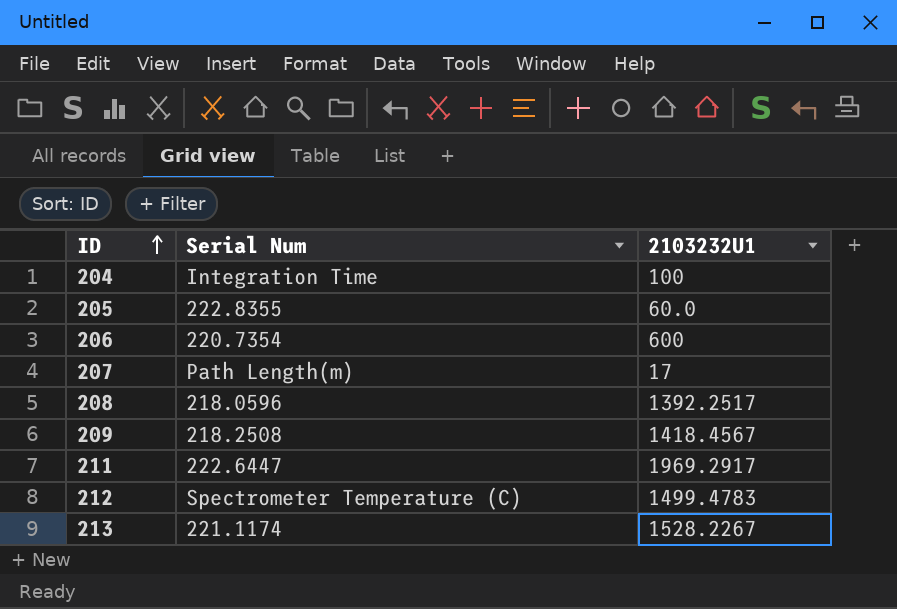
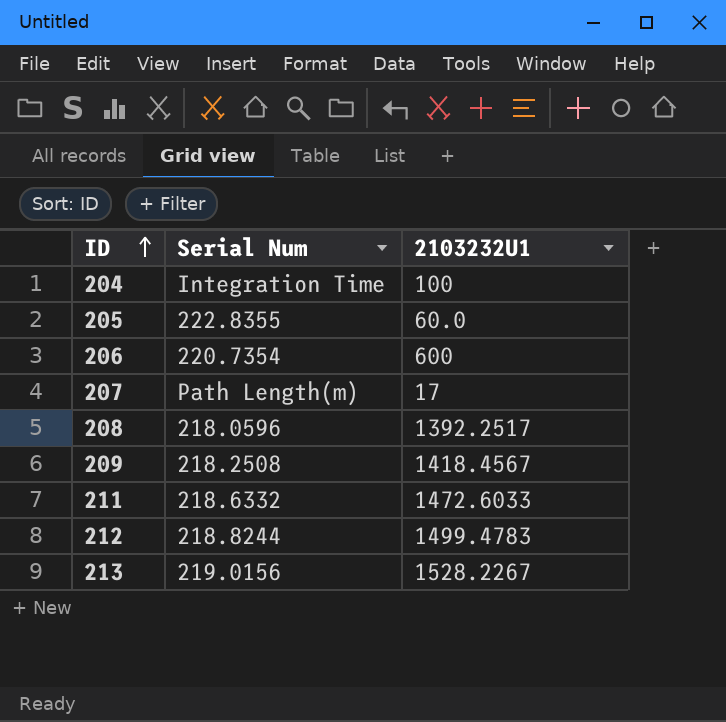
211 | Serial Num: 222.6447 -> 218.6332
211 | 2103232U1: 1969.2917 -> 1472.6033
212 | Serial Num: Spectrometer Temperature (C) -> 218.8244
213 | Serial Num: 221.1174 -> 219.0156

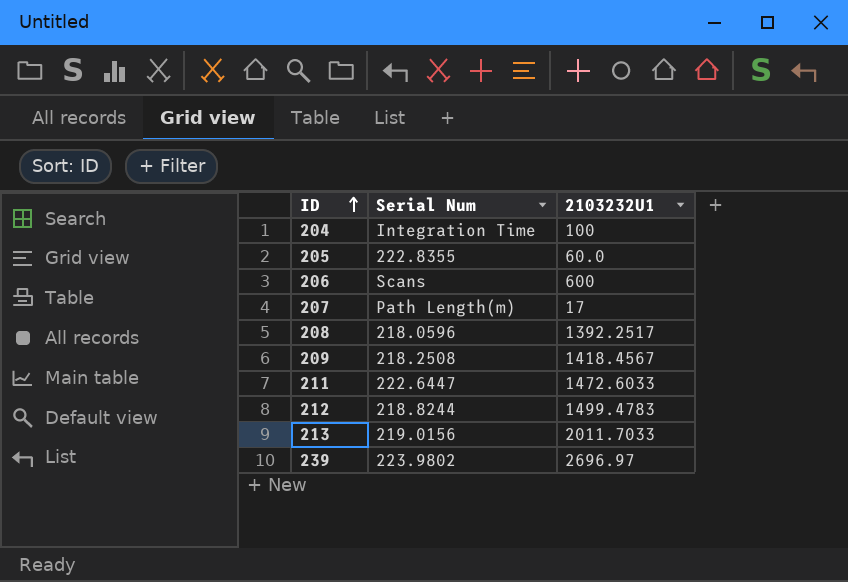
206 | Serial Num: 220.7354 -> Scans
211 | Serial Num: 218.6332 -> 222.6447
213 | 2103232U1: 1528.2267 -> 2011.7033
row 239: none -> 223.9802 | 2696.97

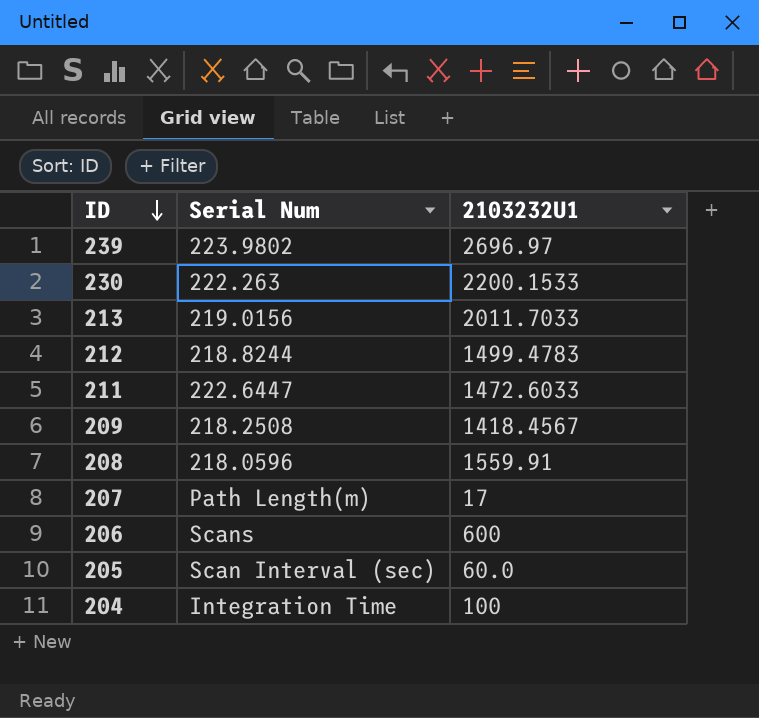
row order: ID ascending -> ID descending
row 230: none -> 222.263 | 2200.1533
208 | 2103232U1: 1392.2517 -> 1559.91
205 | Serial Num: 222.8355 -> Scan Interval (sec)

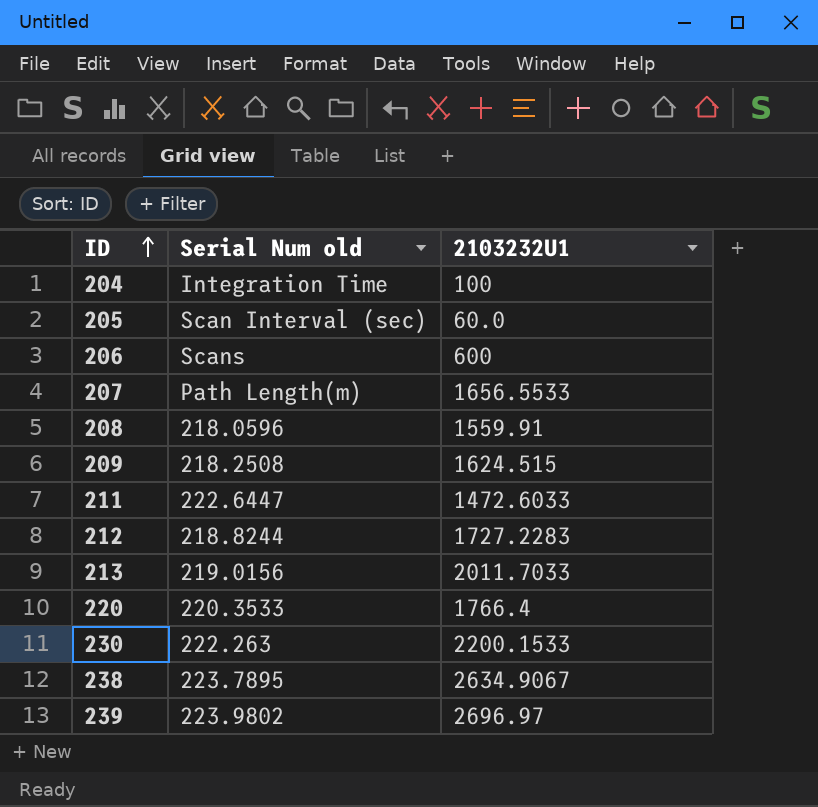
row order: ID descending -> ID ascending
column name: Serial Num -> Serial Num old
207 | 2103232U1: 17 -> 1656.5533
209 | 2103232U1: 1418.4567 -> 1624.515
212 | 2103232U1: 1499.4783 -> 1727.2283
row 220: none -> 220.3533 | 1766.4
row 238: none -> 223.7895 | 2634.9067

